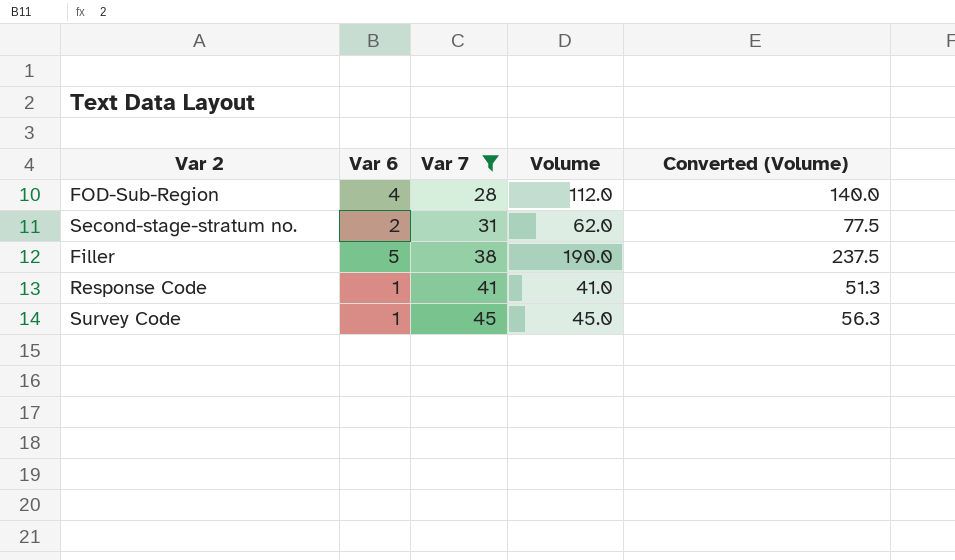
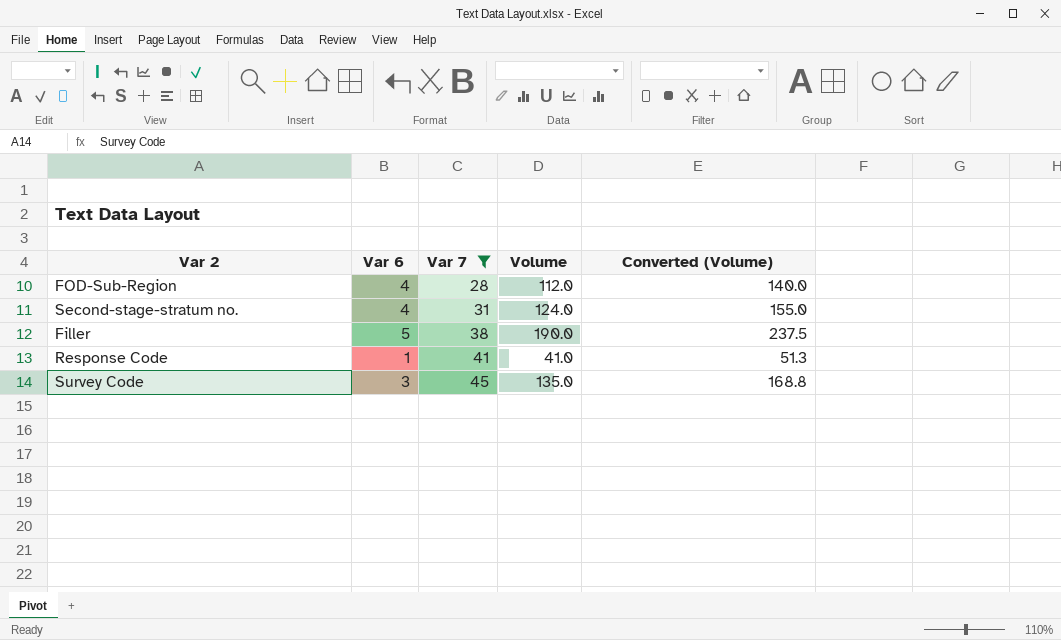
Second-stage-stratum no. | Var 6: 2 -> 4
Second-stage-stratum no. | Volume: 62.0 -> 124.0
Second-stage-stratum no. | Converted (Volume): 77.5 -> 155.0
Survey Code | Var 6: 1 -> 3
Survey Code | Volume: 45.0 -> 135.0
Survey Code | Converted (Volume): 56.3 -> 168.8

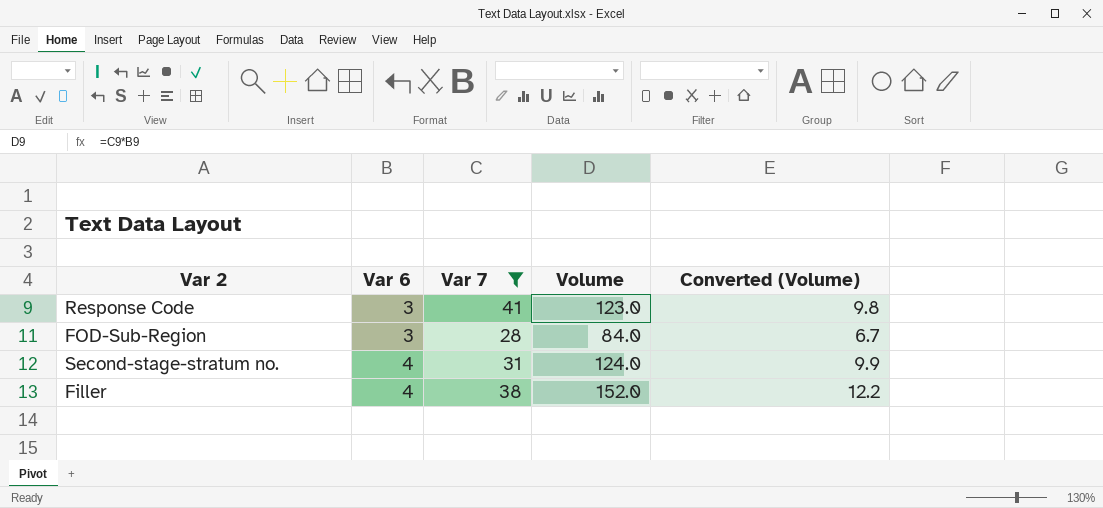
row order: Var 7 ascending -> Var 6 ascending
column Converted (Volume) | formula: [Volume] * 1.25 -> [Volume] * 0.08
row Survey Code: 3 | 45 | 135.0 | 168.8 -> none
Response Code | Var 6: 1 -> 3
Response Code | Volume: 41.0 -> 123.0
FOD-Sub-Region | Var 6: 4 -> 3
FOD-Sub-Region | Volume: 112.0 -> 84.0
Filler | Var 6: 5 -> 4
Filler | Volume: 190.0 -> 152.0

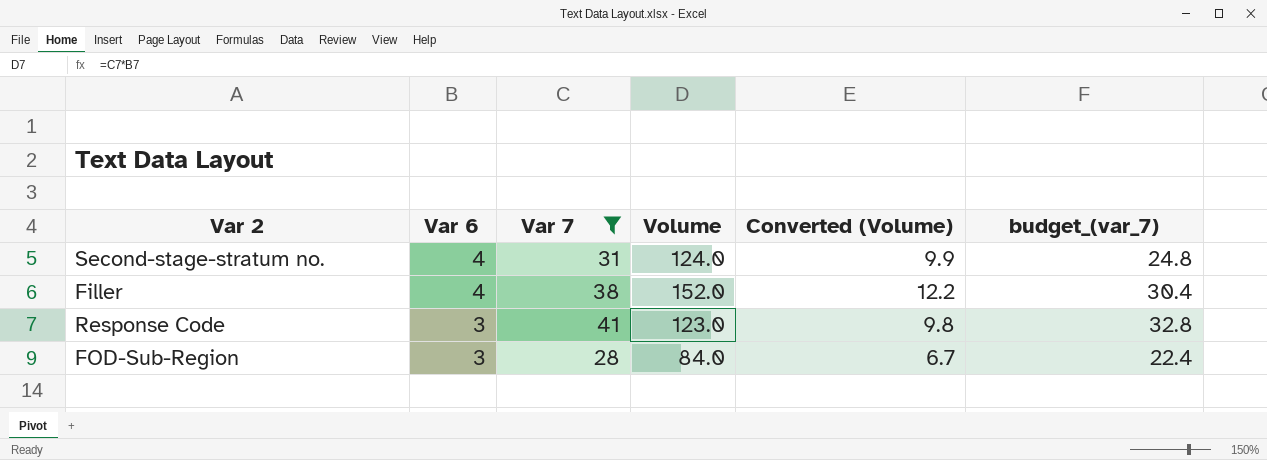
row order: Var 6 ascending -> Var 6 descending
column budget_(var_7) | formula: none -> [Var 7] * 0.8

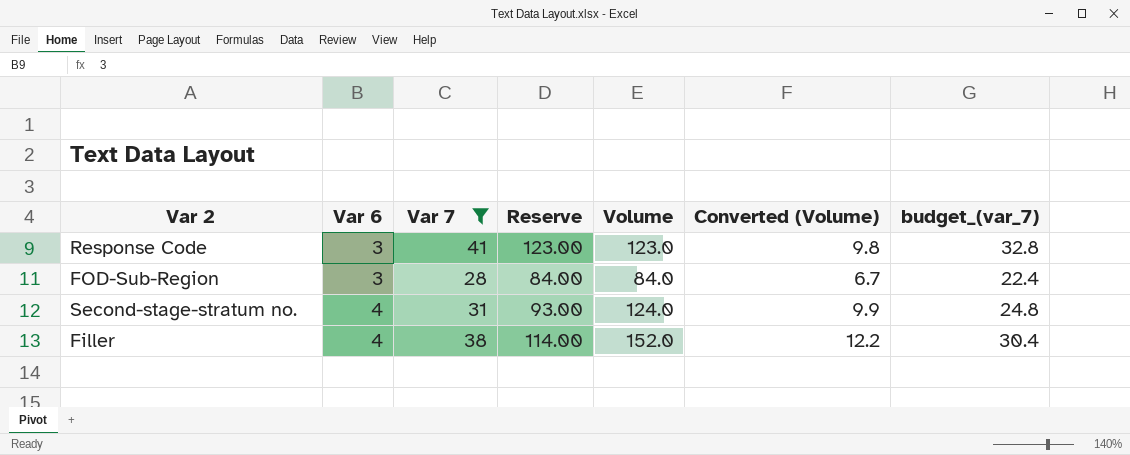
row order: Var 6 descending -> Var 6 ascending
column Reserve | formula: none -> [Var 7] * 3

